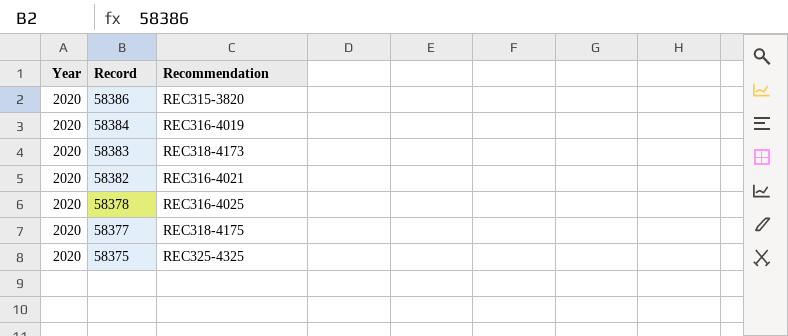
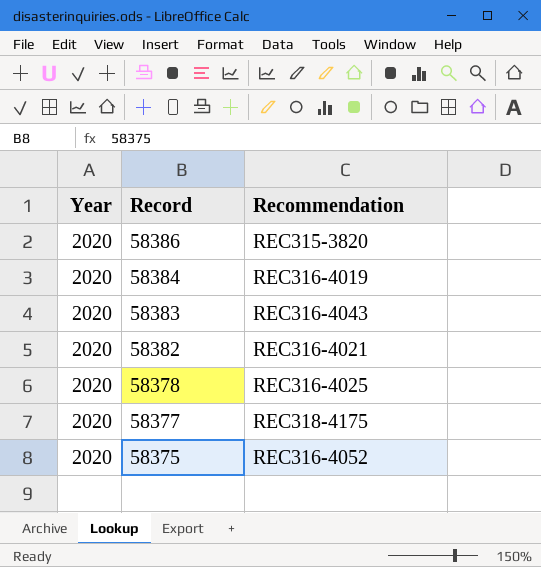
58383 | Recommendation: REC318-4173 -> REC316-4043
58375 | Recommendation: REC325-4325 -> REC316-4052

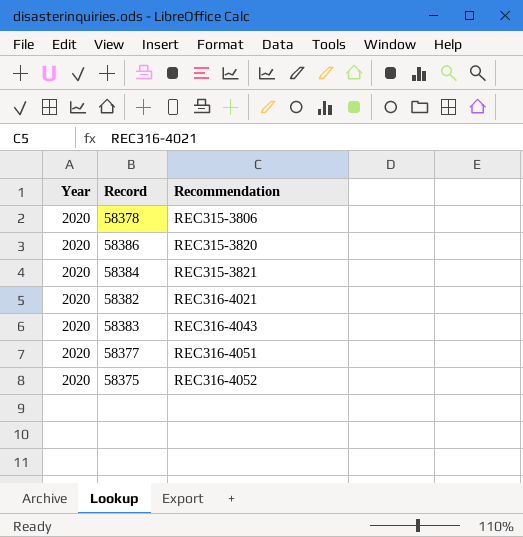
row order: Record descending -> Recommendation ascending
58378 | Recommendation: REC316-4025 -> REC315-3806
58384 | Recommendation: REC316-4019 -> REC315-3821
58377 | Recommendation: REC318-4175 -> REC316-4051

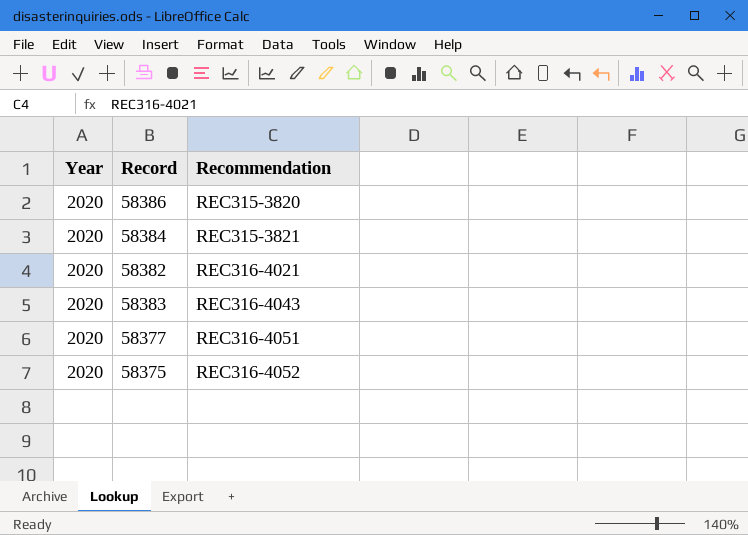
row 58378: 2020 | REC315-3806 -> none

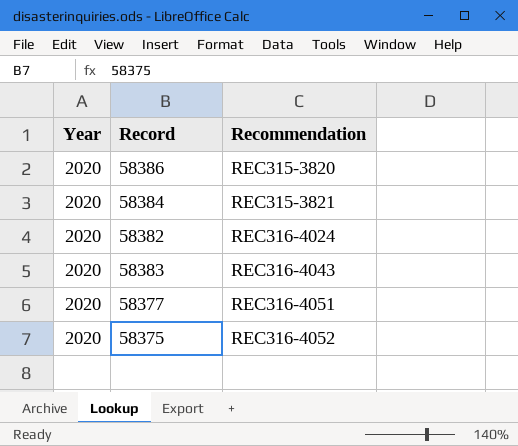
58382 | Recommendation: REC316-4021 -> REC316-4024

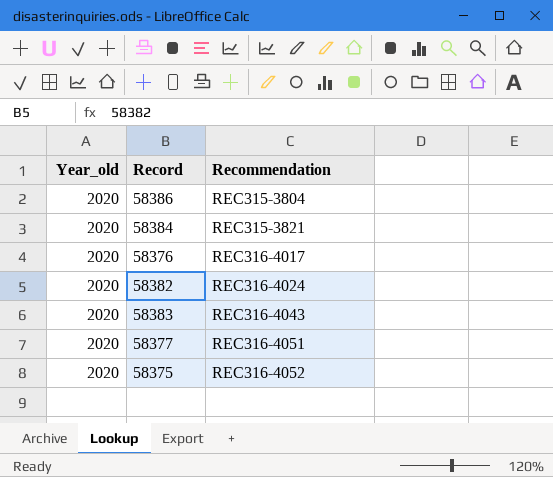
column name: Year -> Year_old
58386 | Recommendation: REC315-3820 -> REC315-3804
row 58376: none -> 2020 | REC316-4017

